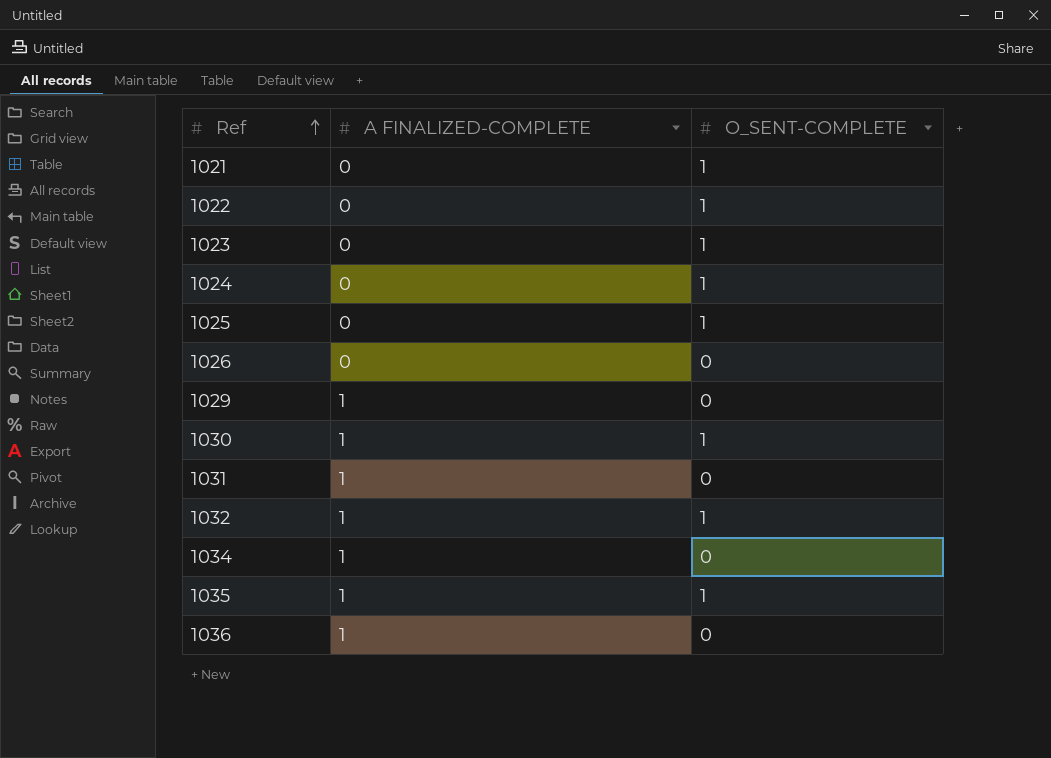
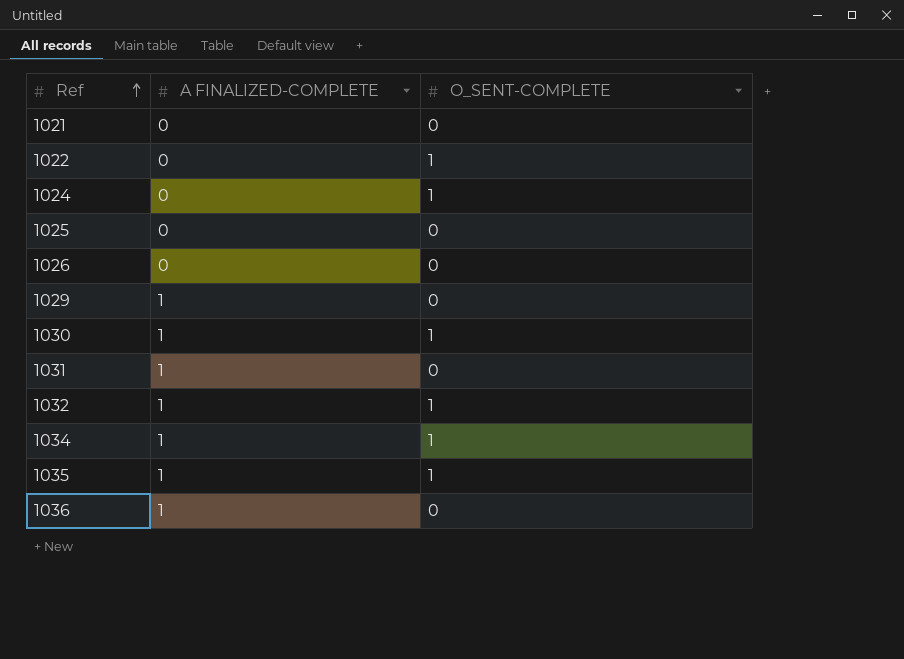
row 1023: 0 | 1 -> none
1021 | O_SENT-COMPLETE: 1 -> 0
1025 | O_SENT-COMPLETE: 1 -> 0
1034 | O_SENT-COMPLETE: 0 -> 1

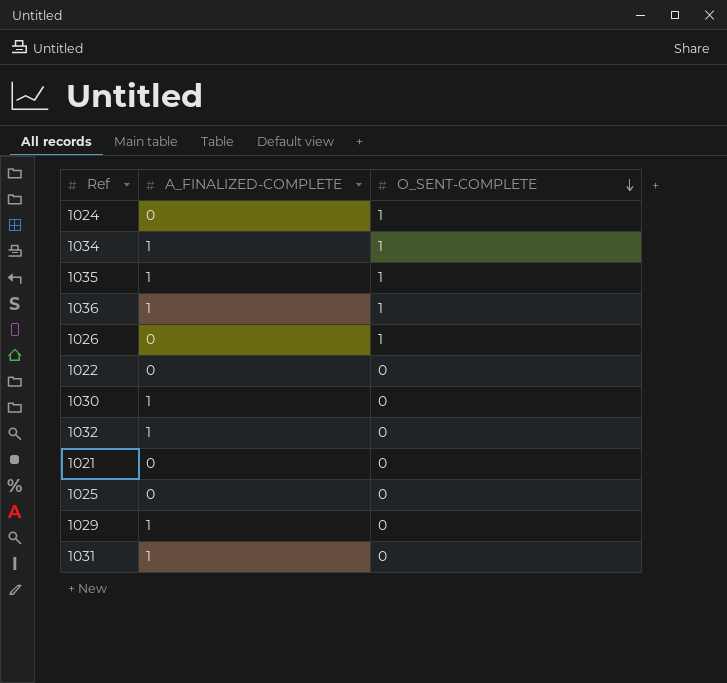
row order: Ref ascending -> O_SENT-COMPLETE descending
column name: A FINALIZED-COMPLETE -> A_FINALIZED-COMPLETE
1036 | O_SENT-COMPLETE: 0 -> 1
1026 | O_SENT-COMPLETE: 0 -> 1
1022 | O_SENT-COMPLETE: 1 -> 0
1030 | O_SENT-COMPLETE: 1 -> 0
1032 | O_SENT-COMPLETE: 1 -> 0

